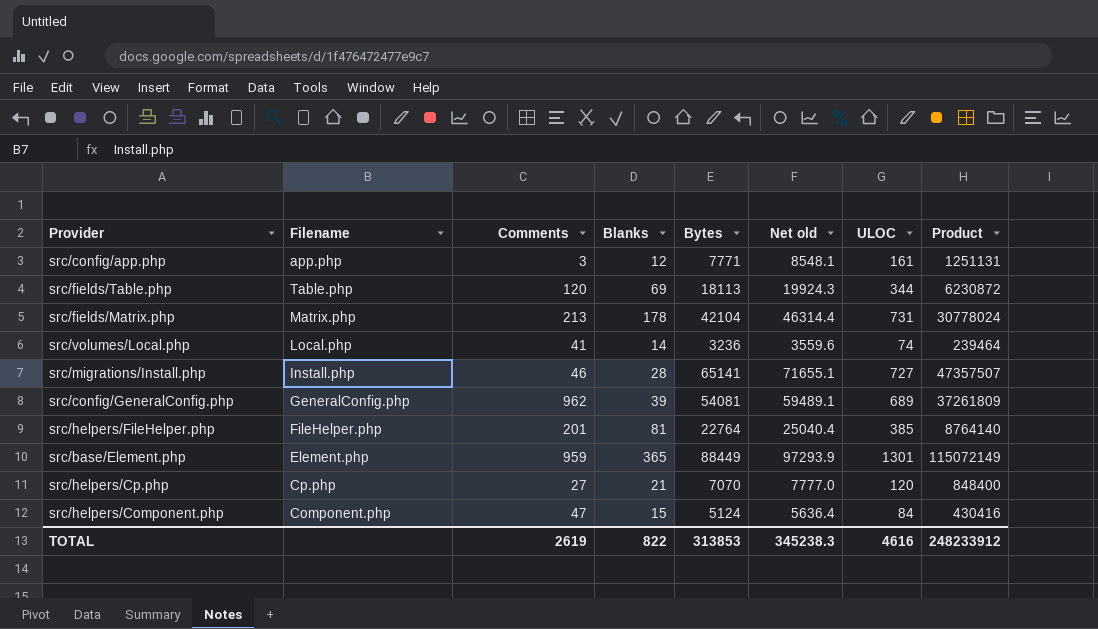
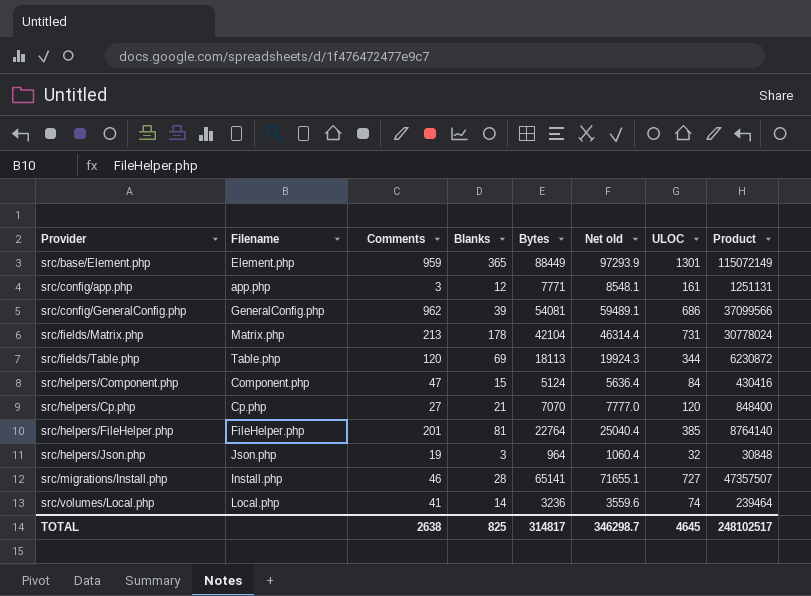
row order: none -> Provider ascending
src/config/GeneralConfig.php | ULOC: 689 -> 686
src/config/GeneralConfig.php | Product: 37261809 -> 37099566
row src/helpers/Json.php: none -> Json.php | 19 | 3 | 964 | 1060.4 | 32 | 30848
TOTAL | Comments: 2619 -> 2638
TOTAL | Blanks: 822 -> 825
TOTAL | Bytes: 313853 -> 314817
TOTAL | Net old: 345238.3 -> 346298.7
TOTAL | ULOC: 4616 -> 4645
TOTAL | Product: 248233912 -> 248102517

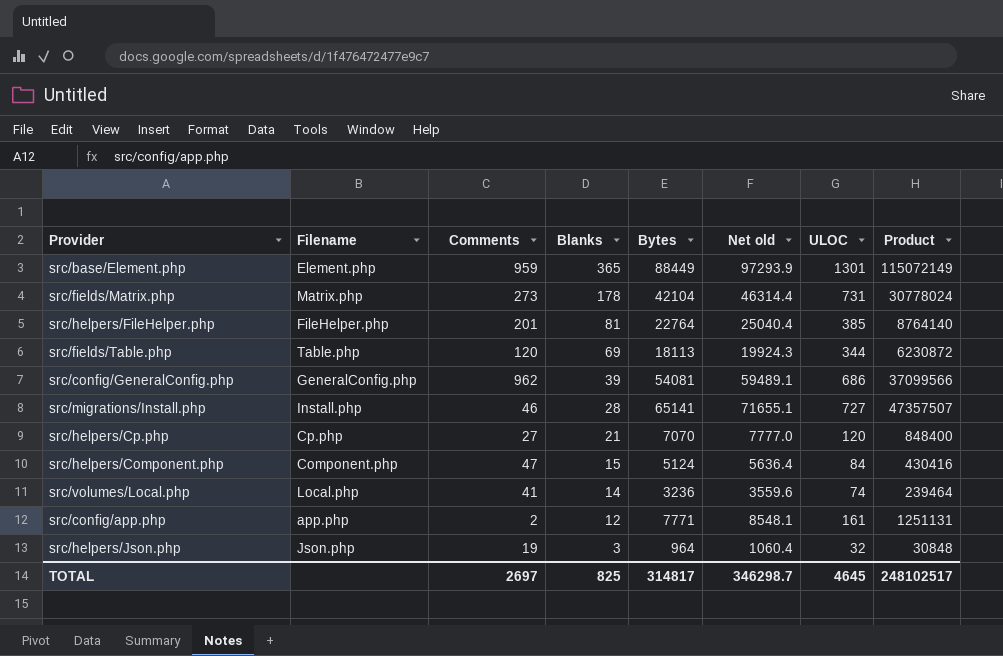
row order: Provider ascending -> Blanks descending
src/fields/Matrix.php | Comments: 213 -> 273
src/config/app.php | Comments: 3 -> 2
TOTAL | Comments: 2638 -> 2697

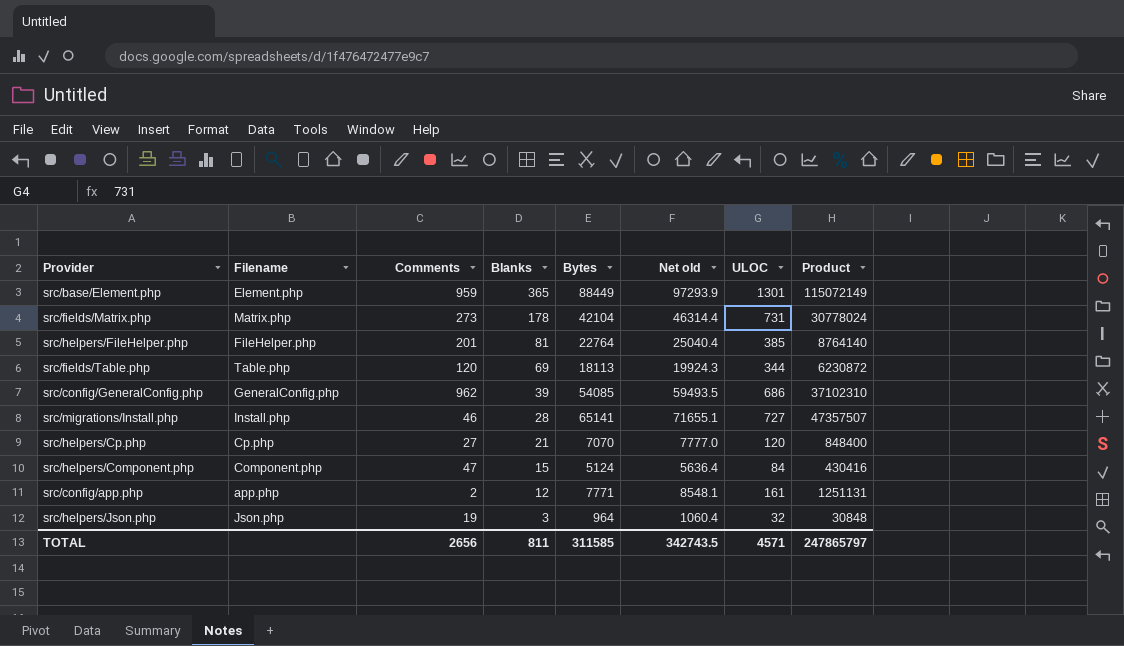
row src/volumes/Local.php: Local.php | 41 | 14 | 3236 | 3559.6 | 74 | 239464 -> none
src/config/GeneralConfig.php | Bytes: 54081 -> 54085
src/config/GeneralConfig.php | Net old: 59489.1 -> 59493.5
src/config/GeneralConfig.php | Product: 37099566 -> 37102310
TOTAL | Comments: 2697 -> 2656
TOTAL | Blanks: 825 -> 811
TOTAL | Bytes: 314817 -> 311585
TOTAL | Net old: 346298.7 -> 342743.5
TOTAL | ULOC: 4645 -> 4571
TOTAL | Product: 248102517 -> 247865797

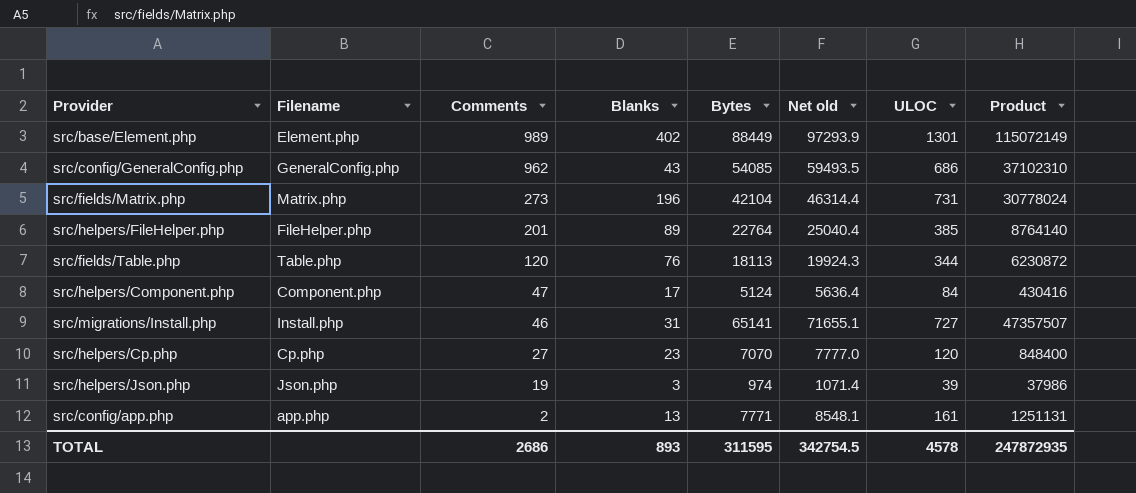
row order: Blanks descending -> Comments descending
src/base/Element.php | Comments: 959 -> 989
src/base/Element.php | Blanks: 365 -> 402
src/config/GeneralConfig.php | Blanks: 39 -> 43
src/fields/Matrix.php | Blanks: 178 -> 196
src/helpers/FileHelper.php | Blanks: 81 -> 89
src/fields/Table.php | Blanks: 69 -> 76
src/helpers/Component.php | Blanks: 15 -> 17
src/migrations/Install.php | Blanks: 28 -> 31
src/helpers/Cp.php | Blanks: 21 -> 23
src/helpers/Json.php | Bytes: 964 -> 974
src/helpers/Json.php | Net old: 1060.4 -> 1071.4
src/helpers/Json.php | ULOC: 32 -> 39
src/helpers/Json.php | Product: 30848 -> 37986
src/config/app.php | Blanks: 12 -> 13
TOTAL | Comments: 2656 -> 2686
TOTAL | Blanks: 811 -> 893
TOTAL | Bytes: 311585 -> 311595
TOTAL | Net old: 342743.5 -> 342754.5
TOTAL | ULOC: 4571 -> 4578
TOTAL | Product: 247865797 -> 247872935

